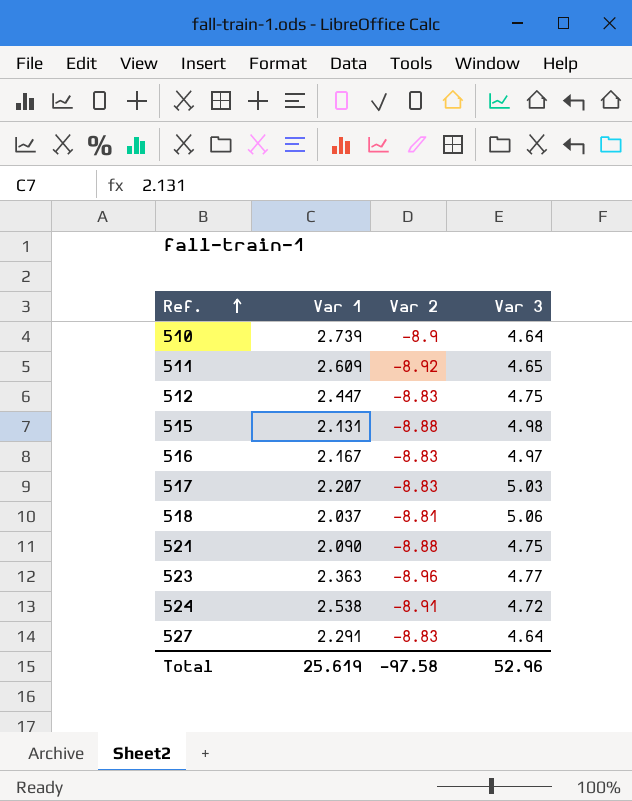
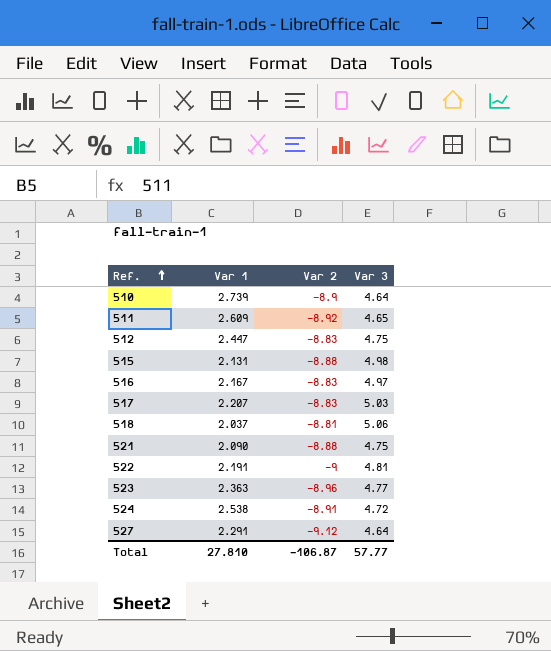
row 522: none -> 2.191 | -9 | 4.81
527 | Var 2: -8.83 -> -9.12
Total | Var 1: 25.619 -> 27.810
Total | Var 2: -97.58 -> -106.87
Total | Var 3: 52.96 -> 57.77

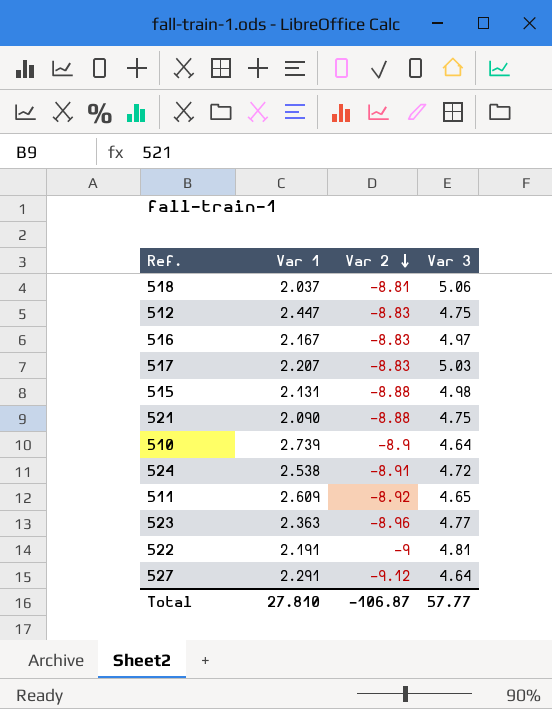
row order: Ref. ascending -> Var 2 descending

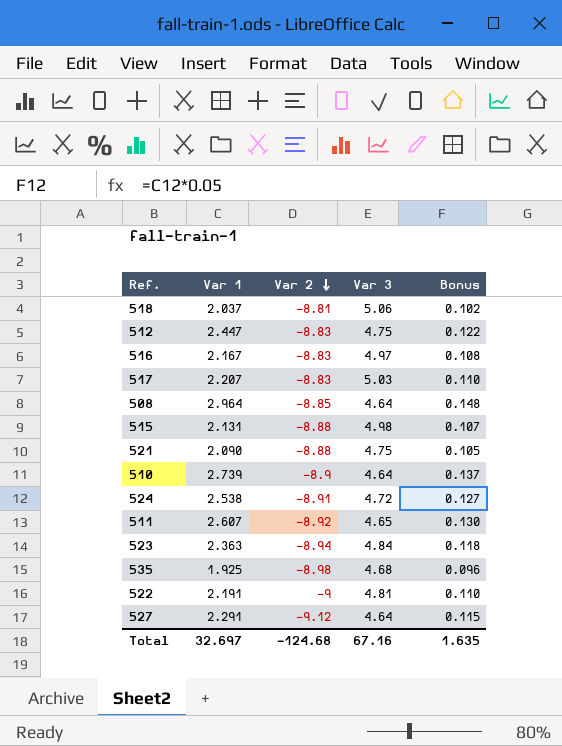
column Bonus | formula: none -> [Var 1] * 0.05
row 508: none -> 2.964 | -8.85 | 4.64 | 0.148
511 | Var 1: 2.609 -> 2.607
523 | Var 2: -8.96 -> -8.94
523 | Var 3: 4.77 -> 4.84
row 535: none -> 1.925 | -8.98 | 4.68 | 0.096
Total | Var 1: 27.810 -> 32.697
Total | Var 2: -106.87 -> -124.68
Total | Var 3: 57.77 -> 67.16

